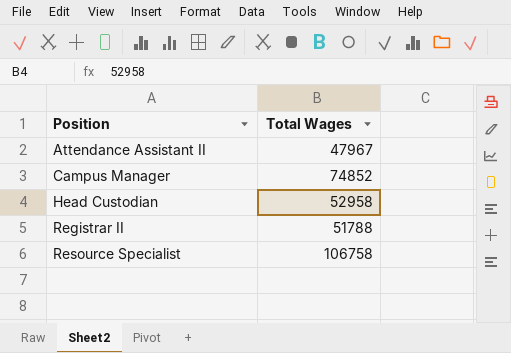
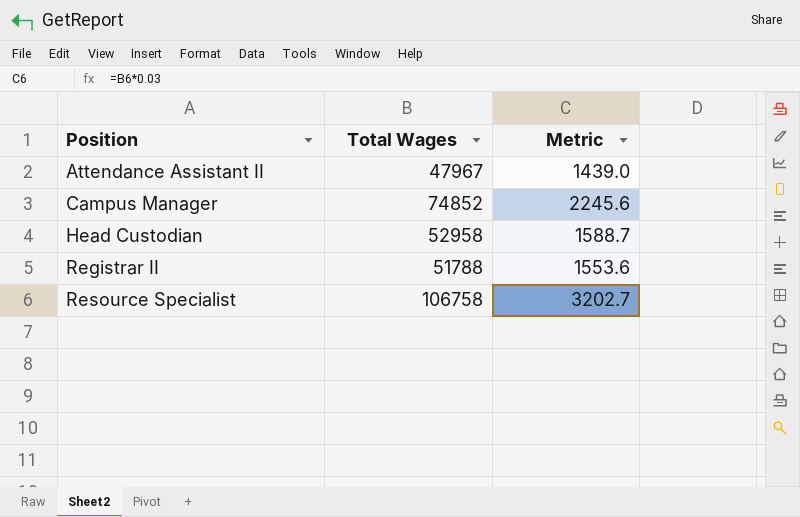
column Metric | formula: none -> [Total Wages] * 0.03

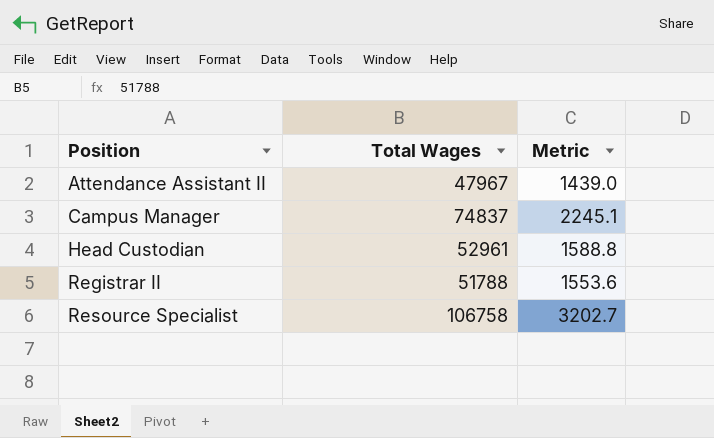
Campus Manager | Total Wages: 74852 -> 74837
Campus Manager | Metric: 2245.6 -> 2245.1
Head Custodian | Total Wages: 52958 -> 52961
Head Custodian | Metric: 1588.7 -> 1588.8

